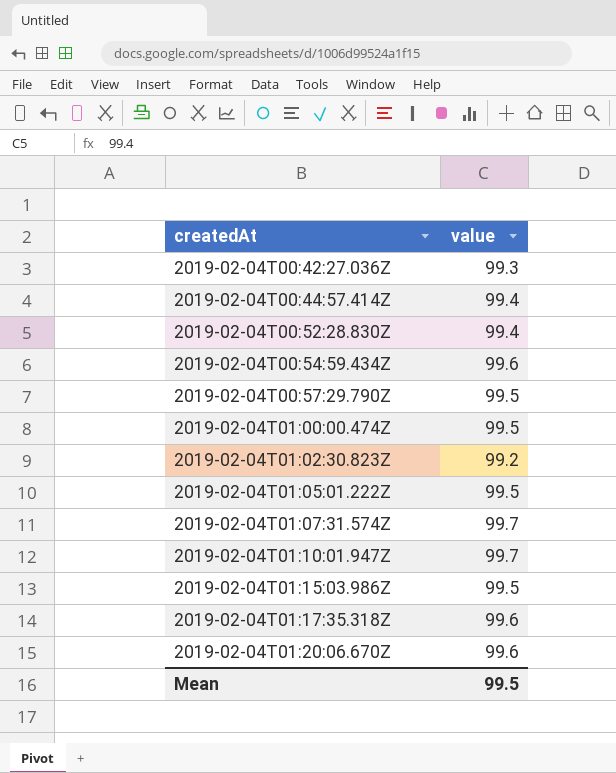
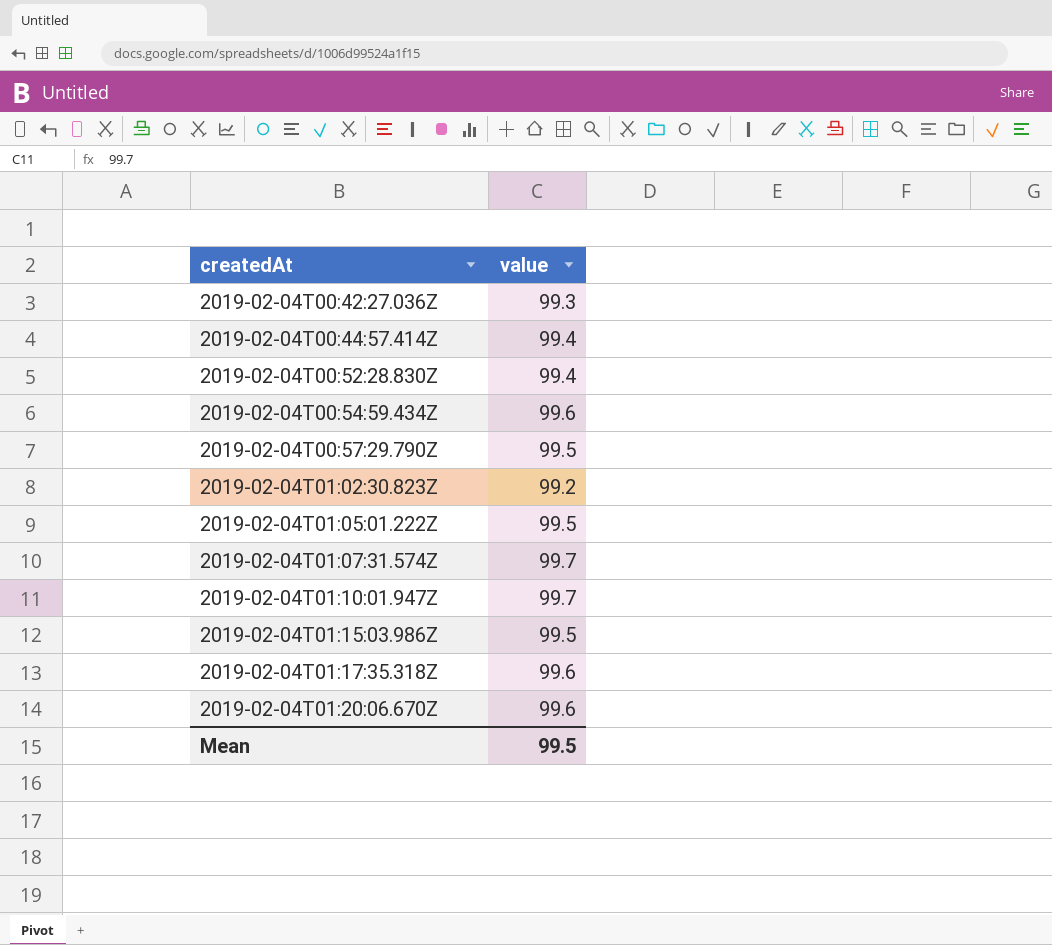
row 2019-02-04T01:00:00.474Z: 99.5 -> none

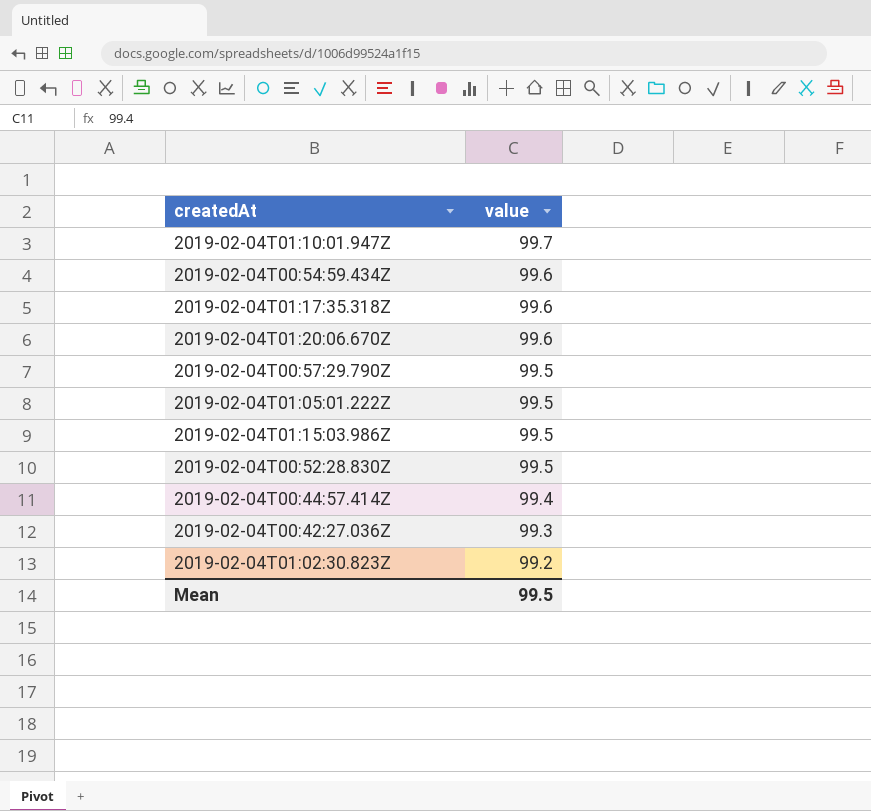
row order: createdAt ascending -> value descending
row 2019-02-04T01:07:31.574Z: 99.7 -> none
2019-02-04T00:52:28.830Z | value: 99.4 -> 99.5

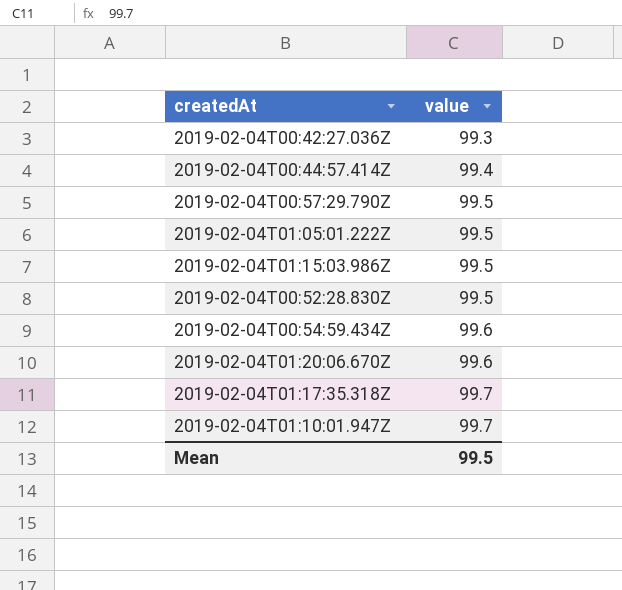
row order: value descending -> value ascending
row 2019-02-04T01:02:30.823Z: 99.2 -> none
2019-02-04T01:17:35.318Z | value: 99.6 -> 99.7

